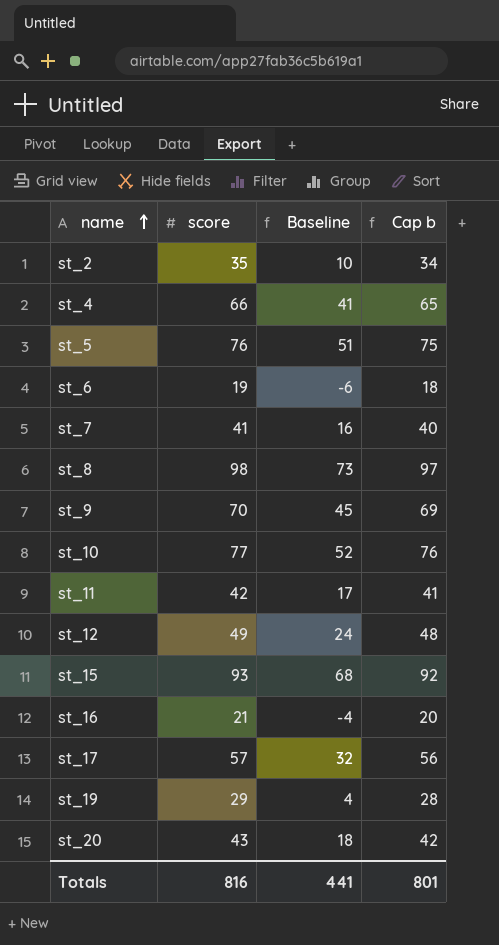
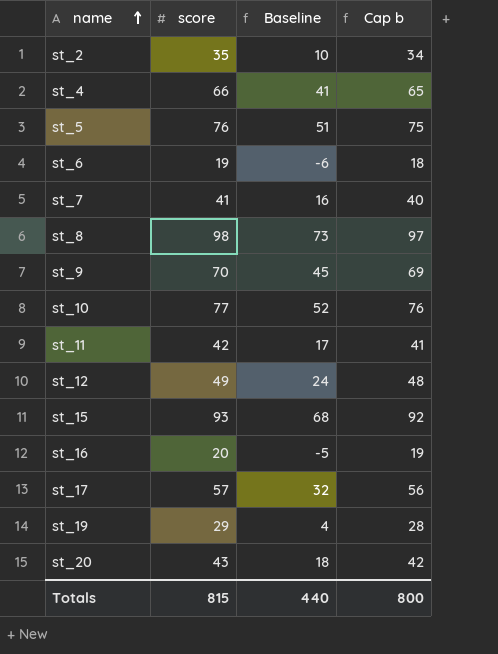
st_16 | score: 21 -> 20
st_16 | Baseline: -4 -> -5
st_16 | Cap b: 20 -> 19
Totals | score: 816 -> 815
Totals | Baseline: 441 -> 440
Totals | Cap b: 801 -> 800

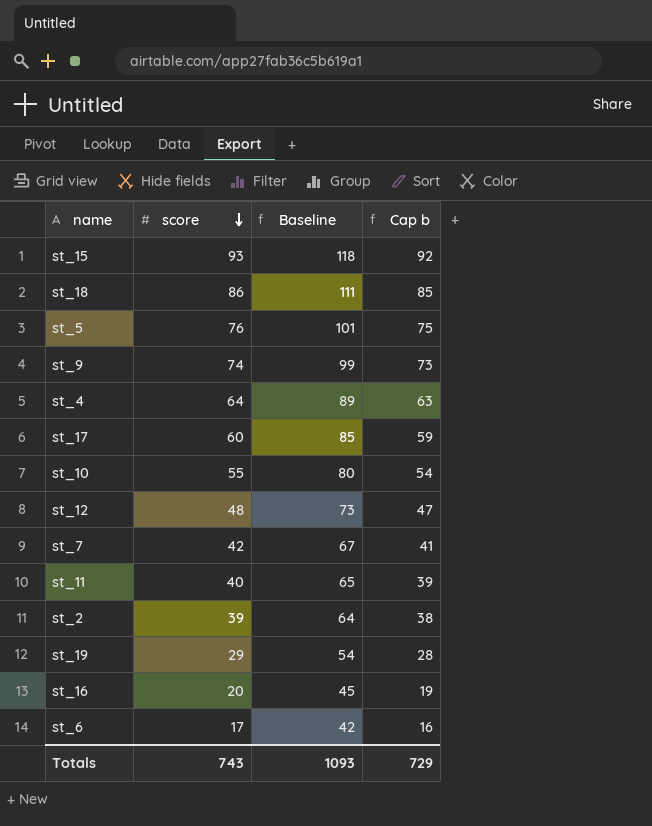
row order: name ascending -> score descending
column Baseline | formula: [score] - 25 -> [score] + 25
row st_8: 98 | 73 | 97 -> none
row st_20: 43 | 18 | 42 -> none
row st_18: none -> 86 | 111 | 85
st_9 | score: 70 -> 74
st_9 | Cap b: 69 -> 73
st_4 | score: 66 -> 64
st_4 | Cap b: 65 -> 63
st_17 | score: 57 -> 60
st_17 | Cap b: 56 -> 59
st_10 | score: 77 -> 55
st_10 | Cap b: 76 -> 54
st_12 | score: 49 -> 48
st_12 | Cap b: 48 -> 47
st_7 | score: 41 -> 42
st_7 | Cap b: 40 -> 41
st_11 | score: 42 -> 40
st_11 | Cap b: 41 -> 39
st_2 | score: 35 -> 39
st_2 | Cap b: 34 -> 38
st_6 | score: 19 -> 17
st_6 | Cap b: 18 -> 16
Totals | score: 815 -> 743
Totals | Baseline: 440 -> 1093
Totals | Cap b: 800 -> 729

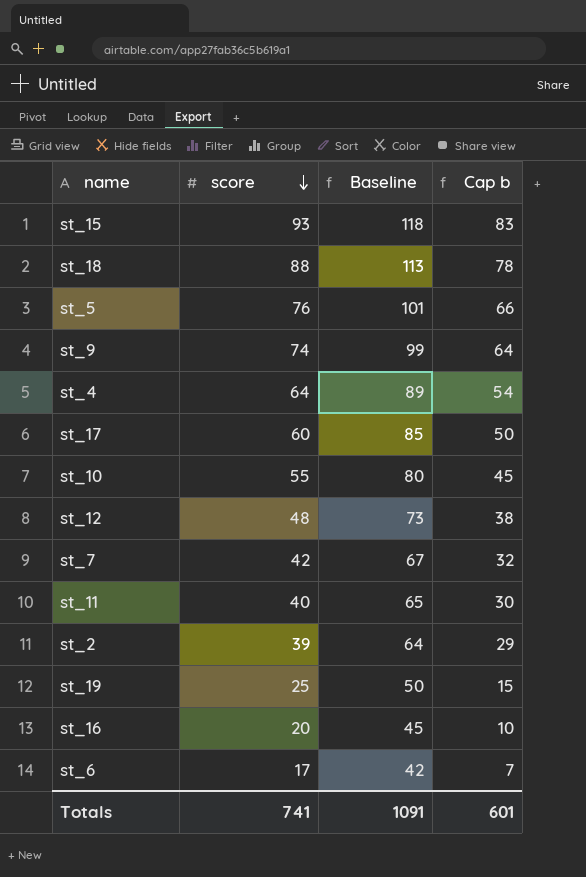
column Cap b | formula: [score] - 1 -> [score] - 10
st_18 | score: 86 -> 88
st_18 | Baseline: 111 -> 113
st_19 | score: 29 -> 25
st_19 | Baseline: 54 -> 50
Totals | score: 743 -> 741
Totals | Baseline: 1093 -> 1091
Totals | Cap b: 729 -> 601

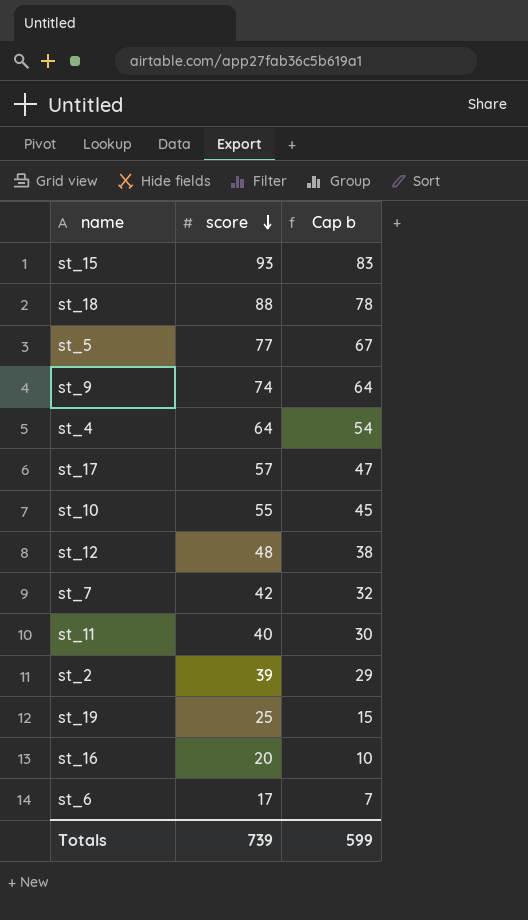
column Baseline | formula: [score] + 25 -> none
st_5 | score: 76 -> 77
st_5 | Cap b: 66 -> 67
st_17 | score: 60 -> 57
st_17 | Cap b: 50 -> 47
Totals | score: 741 -> 739
Totals | Cap b: 601 -> 599

